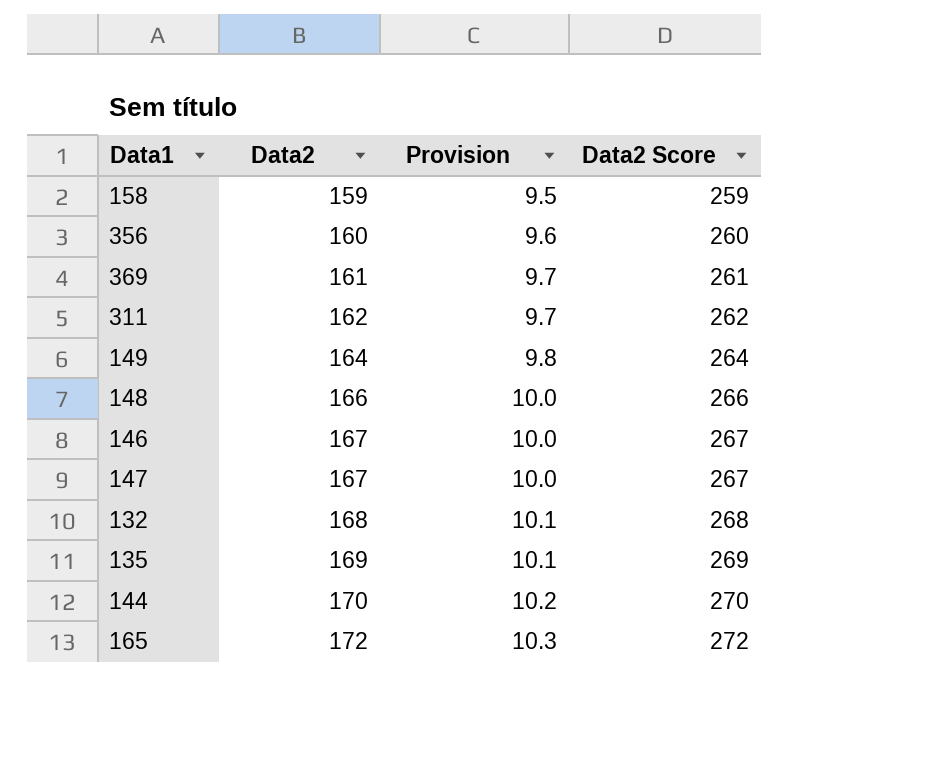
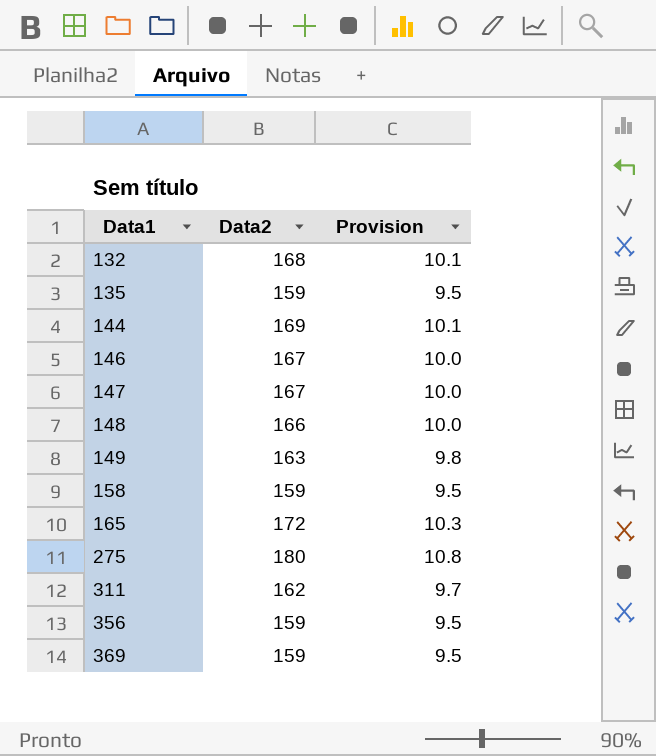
row order: Data2 ascending -> Data1 ascending
column Data2 Score | formula: [Data2] + 100 -> none
135 | Data2: 169 -> 159
135 | Provision: 10.1 -> 9.5
144 | Data2: 170 -> 169
144 | Provision: 10.2 -> 10.1
149 | Data2: 164 -> 163
row 275: none -> 180 | 10.8
356 | Data2: 160 -> 159
356 | Provision: 9.6 -> 9.5
369 | Data2: 161 -> 159
369 | Provision: 9.7 -> 9.5

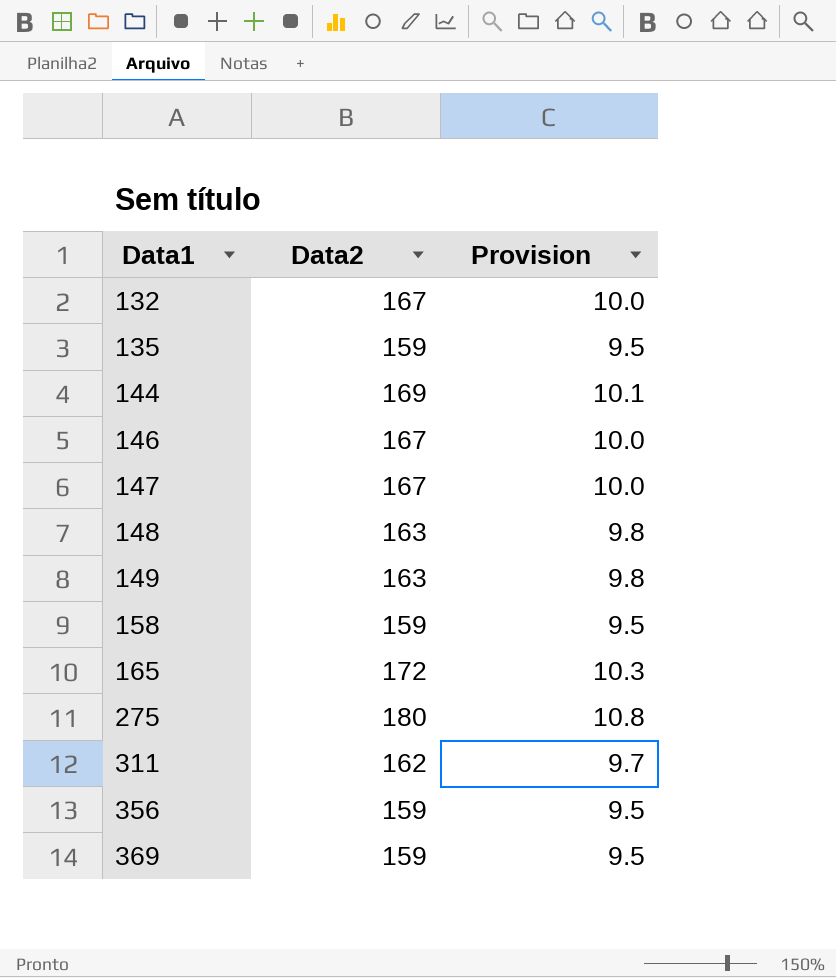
132 | Data2: 168 -> 167
132 | Provision: 10.1 -> 10.0
148 | Data2: 166 -> 163
148 | Provision: 10.0 -> 9.8

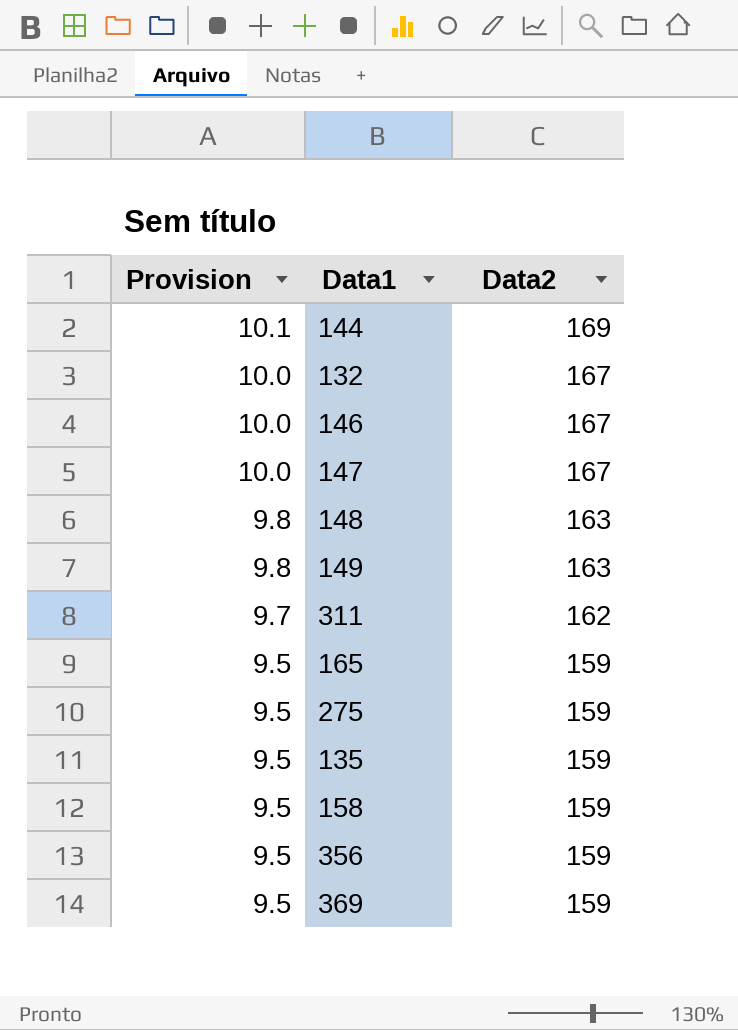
row order: Data1 ascending -> Provision descending
column Provision | position: 3 -> 1
165 | Provision: 10.3 -> 9.5
165 | Data2: 172 -> 159
275 | Provision: 10.8 -> 9.5
275 | Data2: 180 -> 159

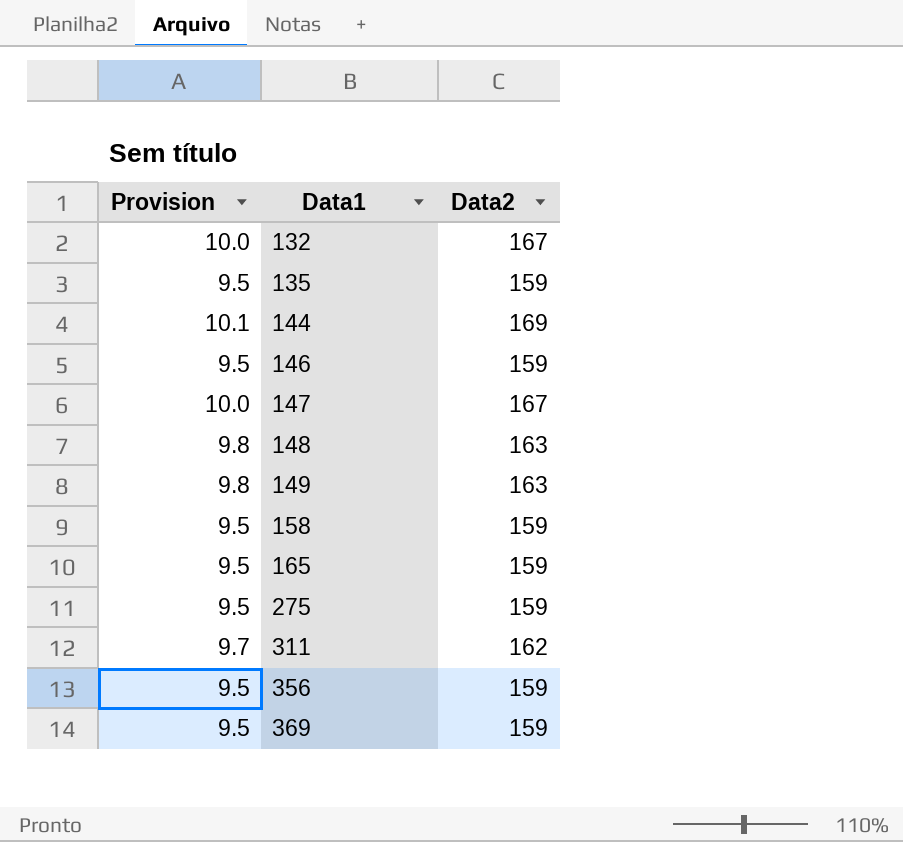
row order: Provision descending -> Data1 ascending
146 | Provision: 10.0 -> 9.5
146 | Data2: 167 -> 159

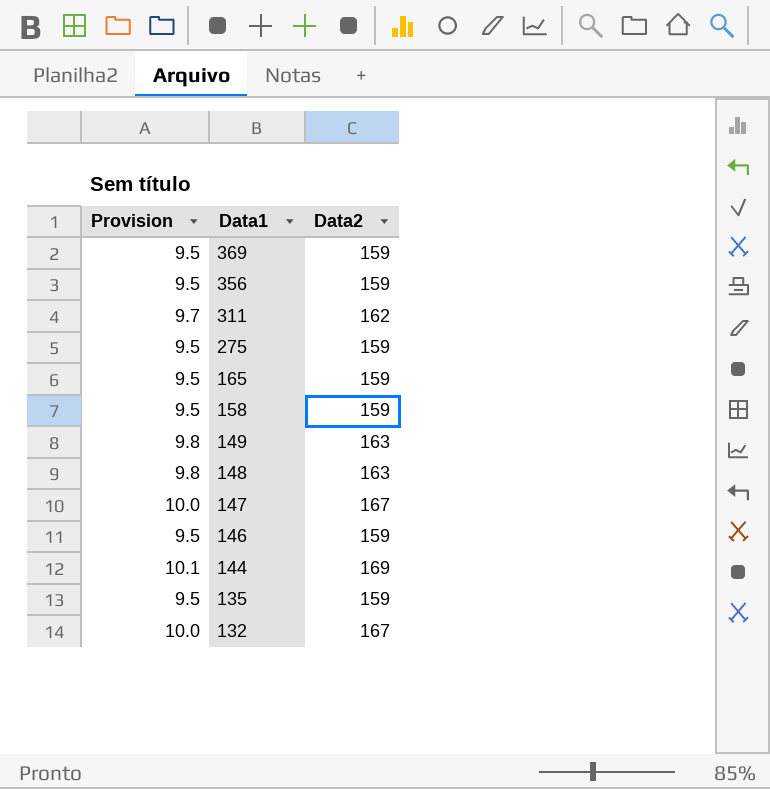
row order: Data1 ascending -> Data1 descending

